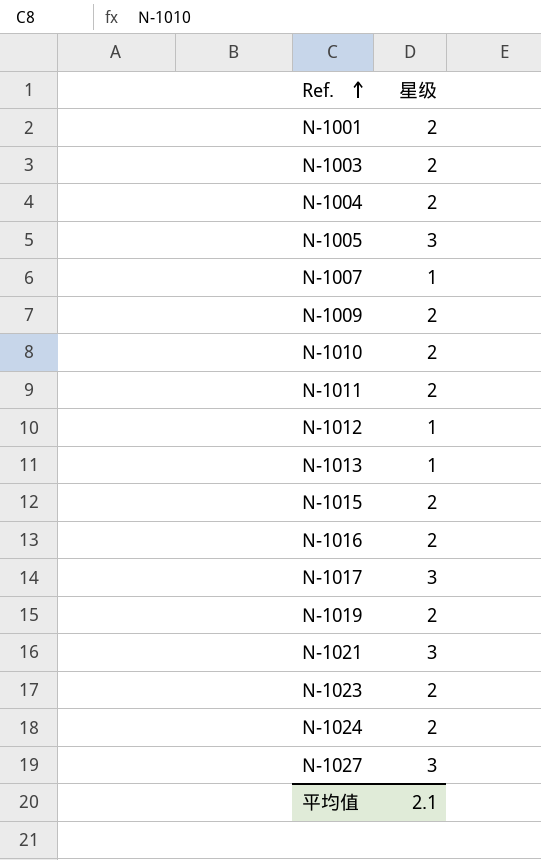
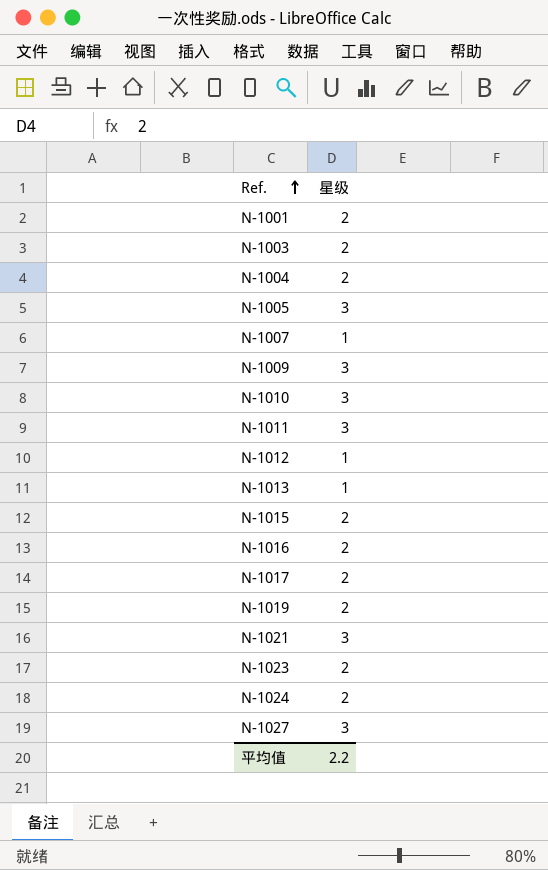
N-1009 | 星级: 2 -> 3
N-1010 | 星级: 2 -> 3
N-1011 | 星级: 2 -> 3
N-1017 | 星级: 3 -> 2
平均值 | 星级: 2.1 -> 2.2

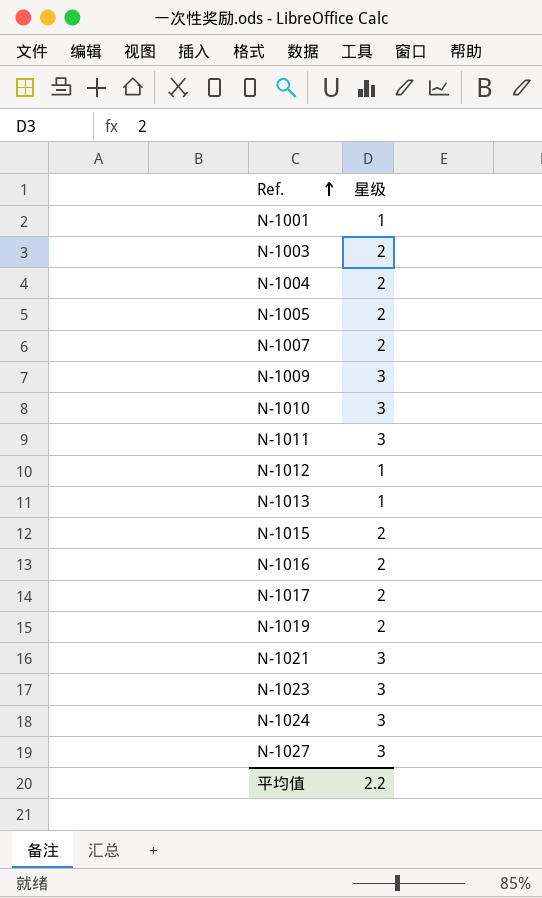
N-1001 | 星级: 2 -> 1
N-1005 | 星级: 3 -> 2
N-1007 | 星级: 1 -> 2
N-1023 | 星级: 2 -> 3
N-1024 | 星级: 2 -> 3

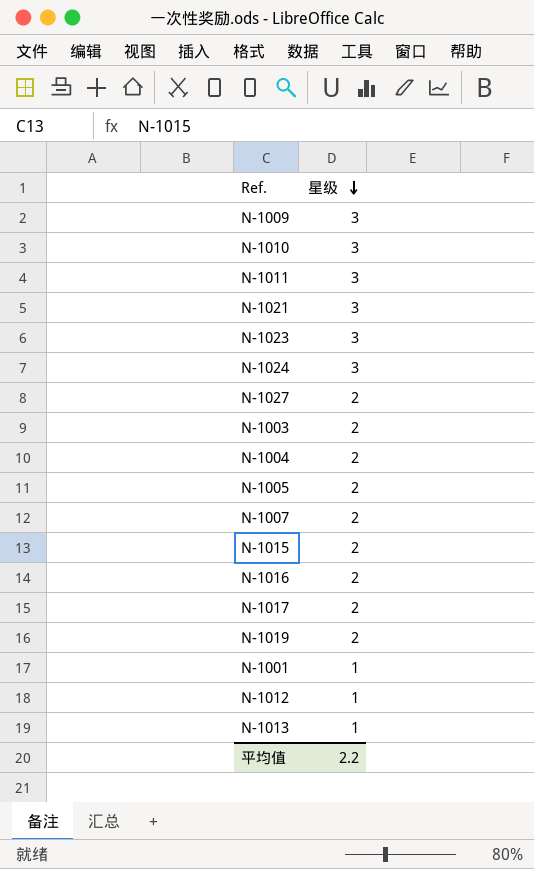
row order: Ref. ascending -> 星级 descending
N-1027 | 星级: 3 -> 2

